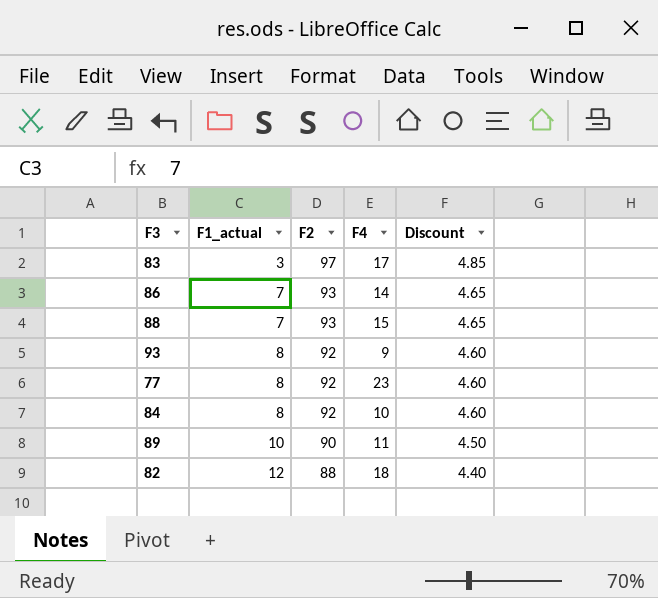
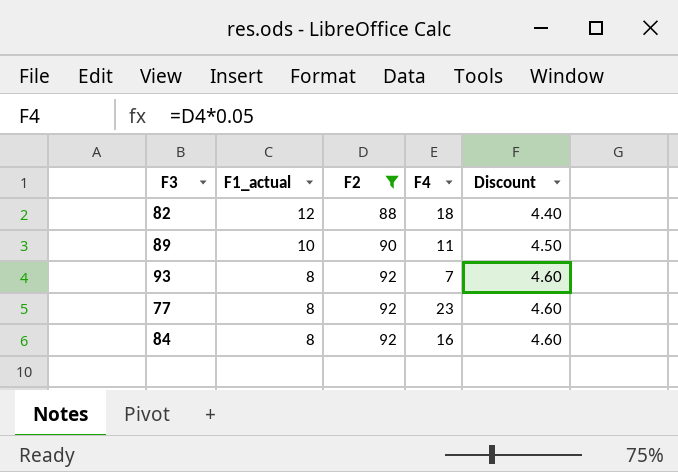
filter: none -> F2 <= 92
row order: F1_actual ascending -> F1_actual descending
93 | F4: 9 -> 7
84 | F4: 10 -> 16

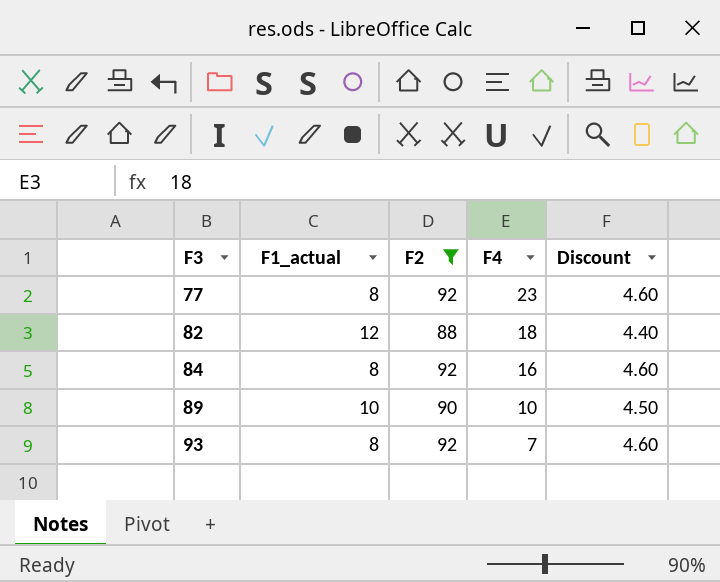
row order: F1_actual descending -> F3 ascending
89 | F4: 11 -> 10

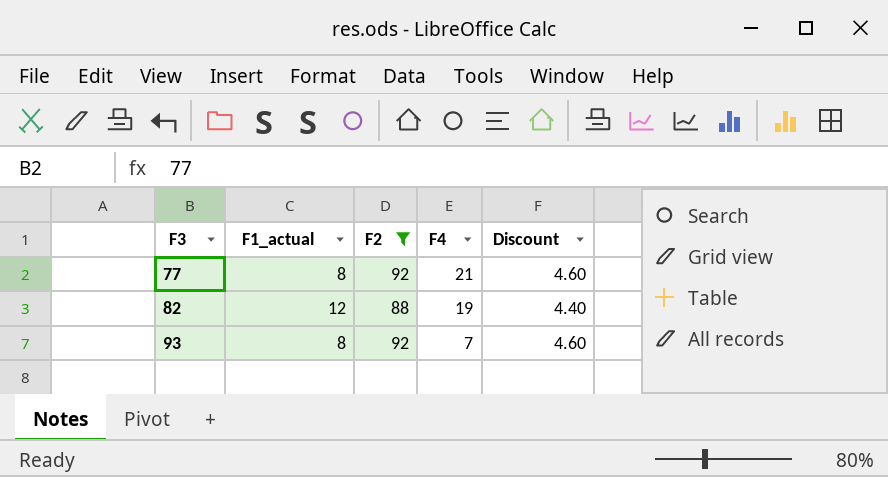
row 84: 8 | 92 | 16 | 4.60 -> none
row 89: 10 | 90 | 10 | 4.50 -> none
77 | F4: 23 -> 21
82 | F4: 18 -> 19

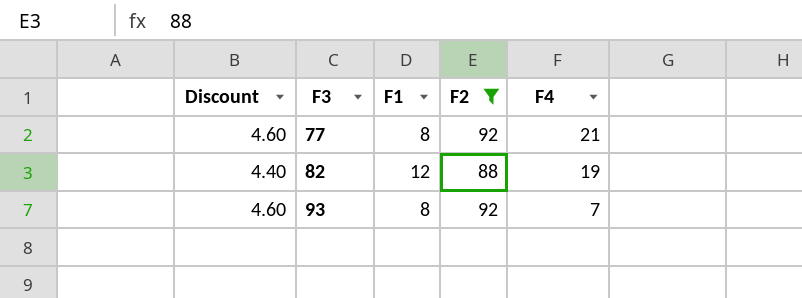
column Discount | position: 5 -> 1
column name: F1_actual -> F1

